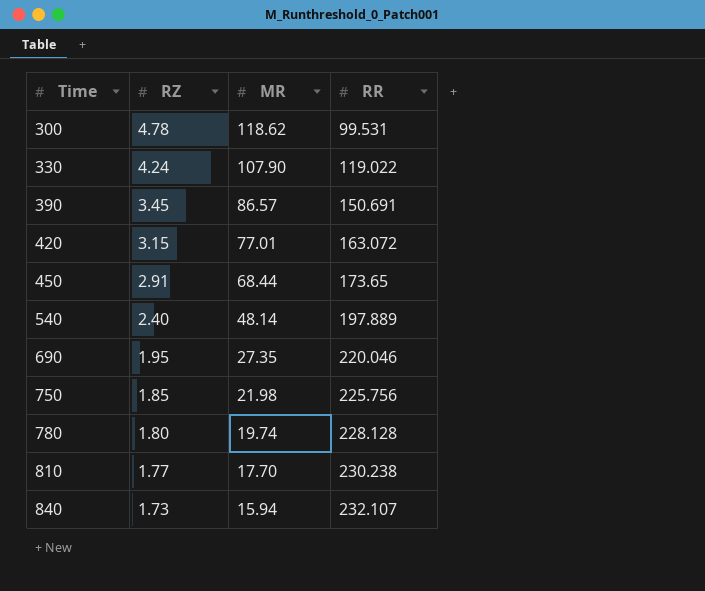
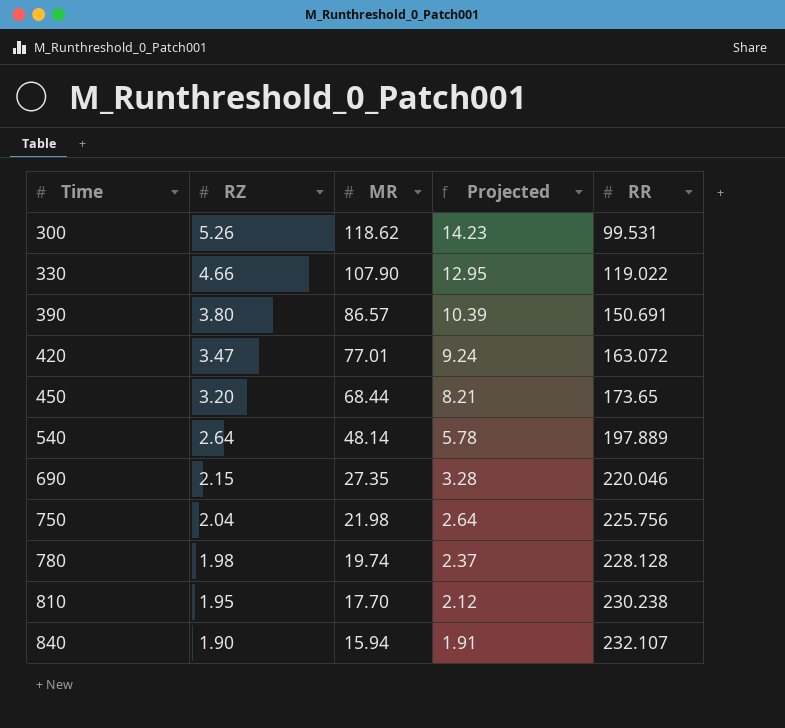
column Projected | formula: none -> [MR] * 0.12
300 | RZ: 4.78 -> 5.26
330 | RZ: 4.24 -> 4.66
390 | RZ: 3.45 -> 3.80
420 | RZ: 3.15 -> 3.47
450 | RZ: 2.91 -> 3.20
540 | RZ: 2.40 -> 2.64
690 | RZ: 1.95 -> 2.15
750 | RZ: 1.85 -> 2.04
780 | RZ: 1.80 -> 1.98
810 | RZ: 1.77 -> 1.95
840 | RZ: 1.73 -> 1.90

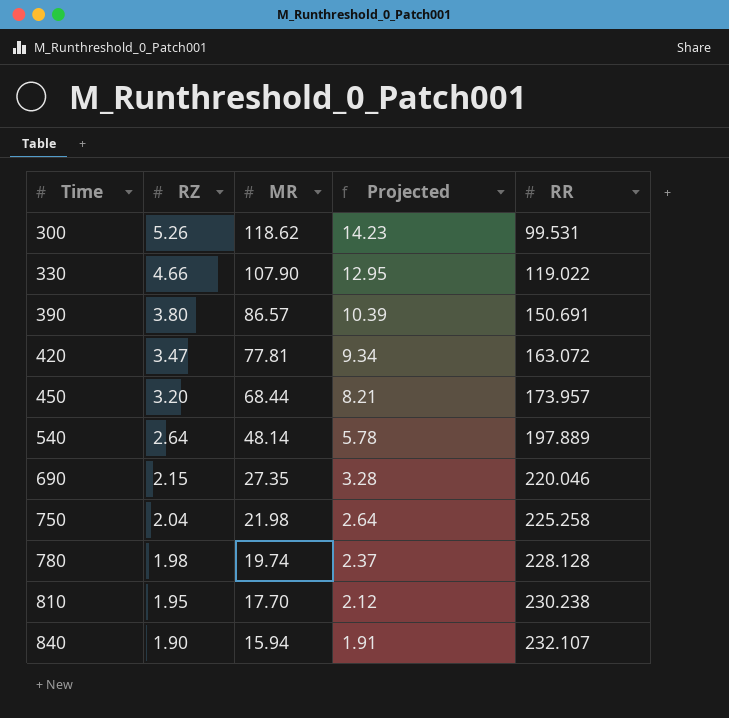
420 | MR: 77.01 -> 77.81
420 | Projected: 9.24 -> 9.34
450 | RR: 173.65 -> 173.957
750 | RR: 225.756 -> 225.258

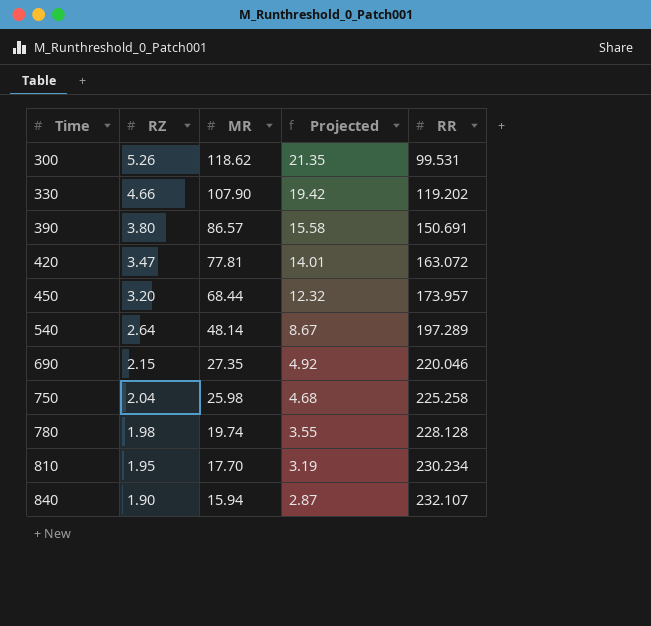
column Projected | formula: [MR] * 0.12 -> [MR] * 0.18
330 | RR: 119.022 -> 119.202
540 | RR: 197.889 -> 197.289
750 | MR: 21.98 -> 25.98
810 | RR: 230.238 -> 230.234

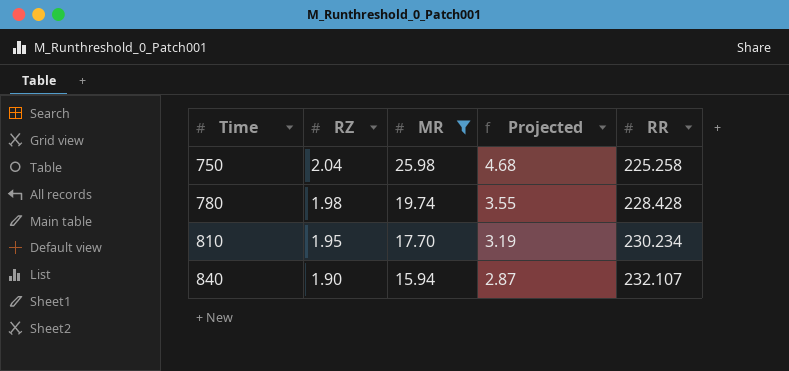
filter: none -> MR <= 25.98
780 | RR: 228.128 -> 228.428

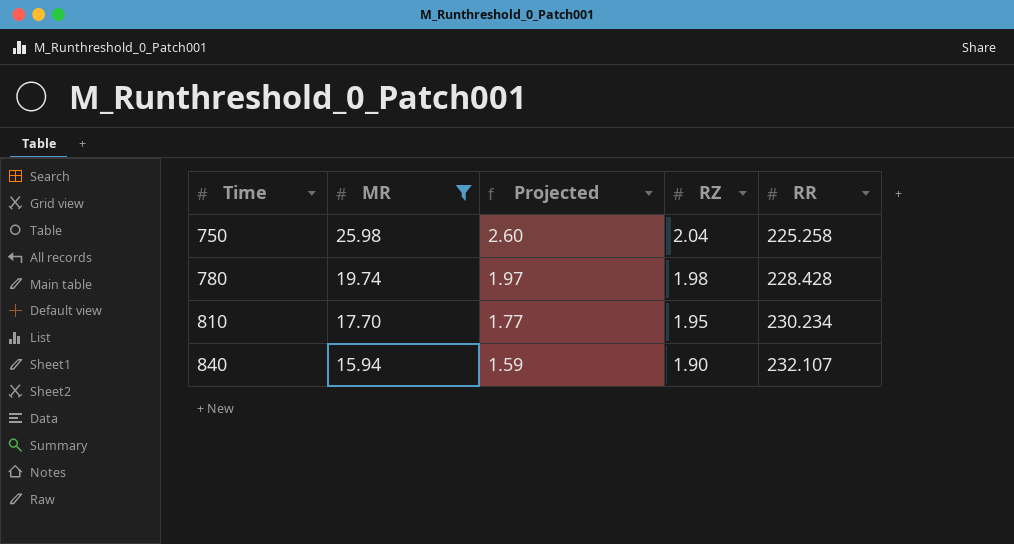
column Projected | formula: [MR] * 0.18 -> [MR] * 0.1
column RZ | position: 2 -> 4

